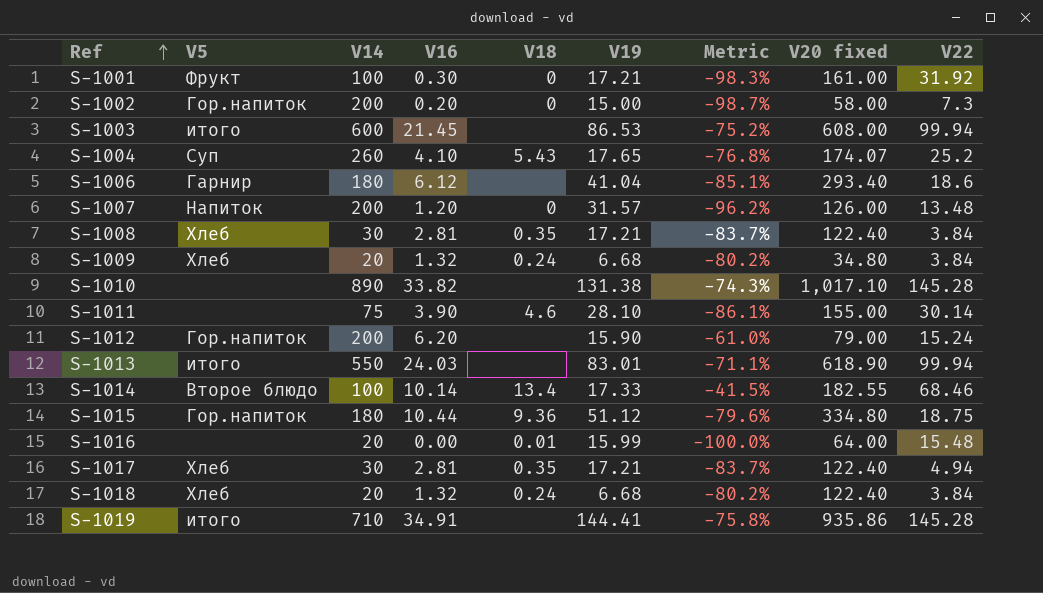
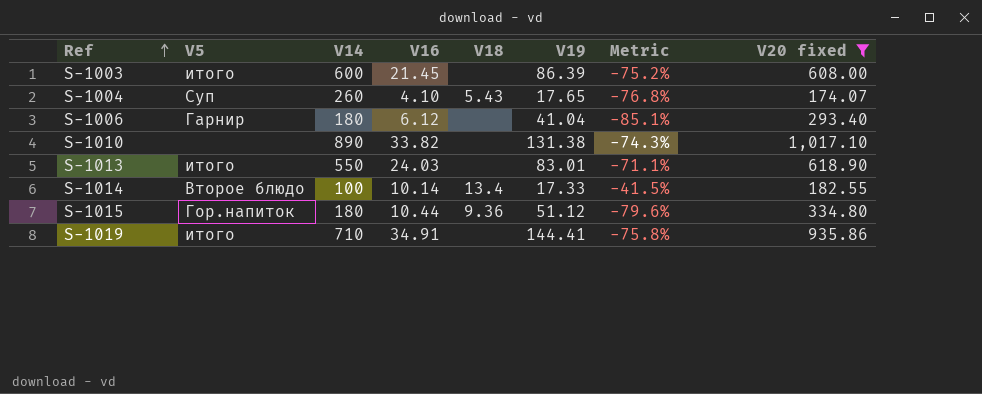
filter: none -> V20 fixed >= 174.07
column V22 | position: 9 -> none
S-1003 | V19: 86.53 -> 86.39

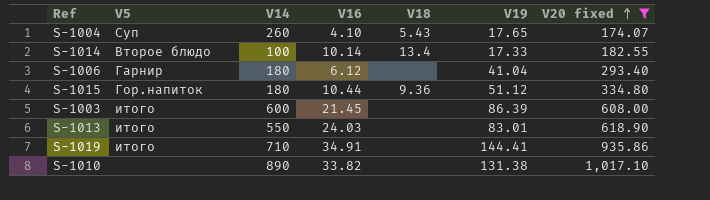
row order: Ref ascending -> V20 fixed ascending
column Metric | formula: ([V16] - [V19]) / [V19] -> none

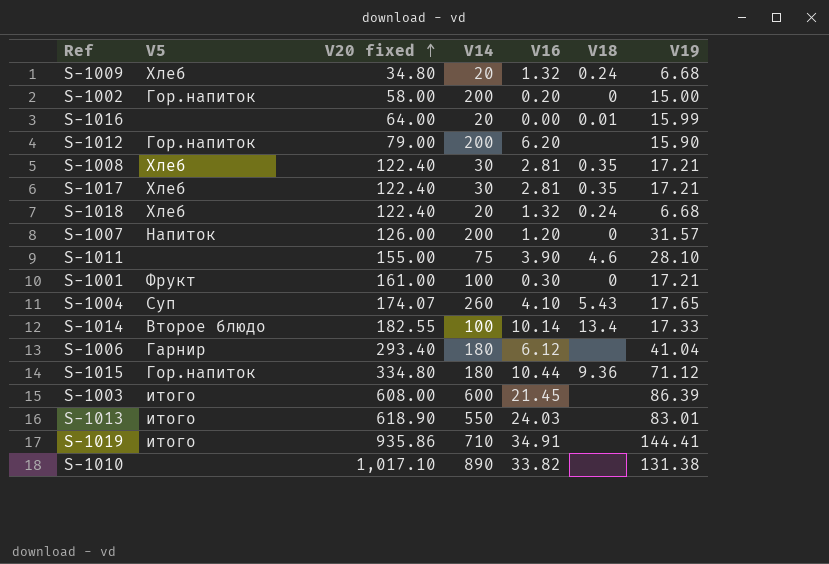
filter: V20 fixed >= 174.07 -> none
column V20 fixed | position: 7 -> 3
S-1015 | V19: 51.12 -> 71.12

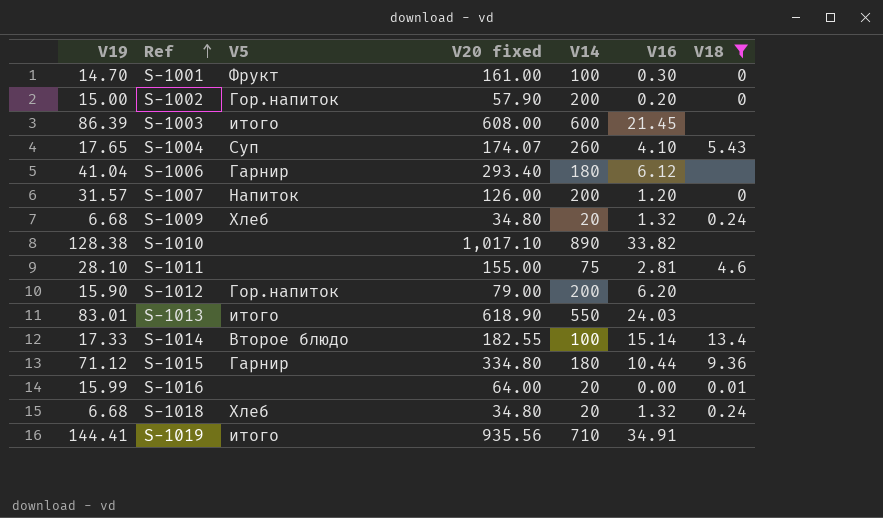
filter: none -> V18 != 0.35
row order: V20 fixed ascending -> Ref ascending
column V19 | position: 7 -> 1
S-1001 | V19: 17.21 -> 14.70
S-1002 | V20 fixed: 58.00 -> 57.90
S-1010 | V19: 131.38 -> 128.38
S-1011 | V16: 3.90 -> 2.81
S-1014 | V16: 10.14 -> 15.14
S-1015 | V5: Гор.напиток -> Гарнир
S-1018 | V20 fixed: 122.40 -> 34.80
S-1019 | V20 fixed: 935.86 -> 935.56

